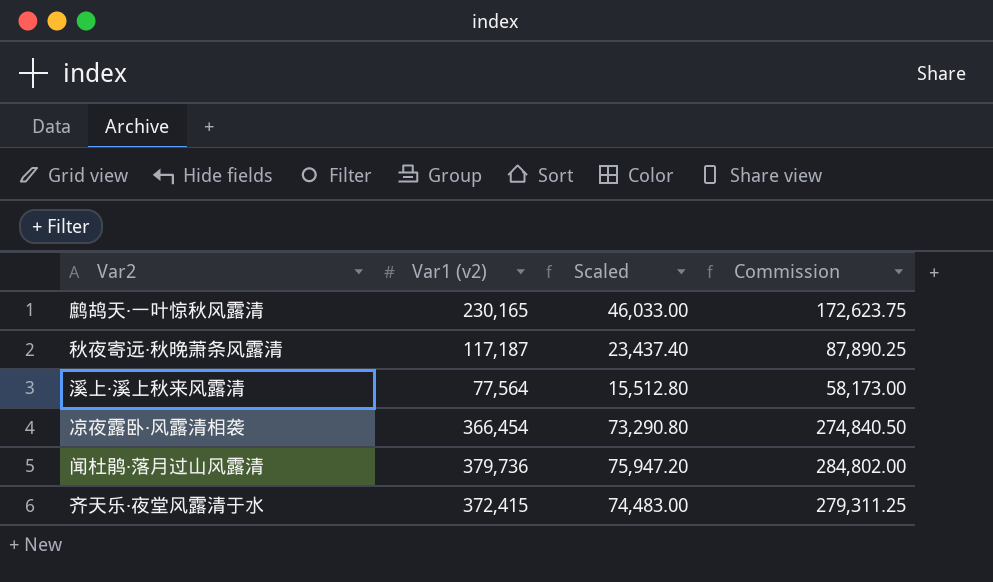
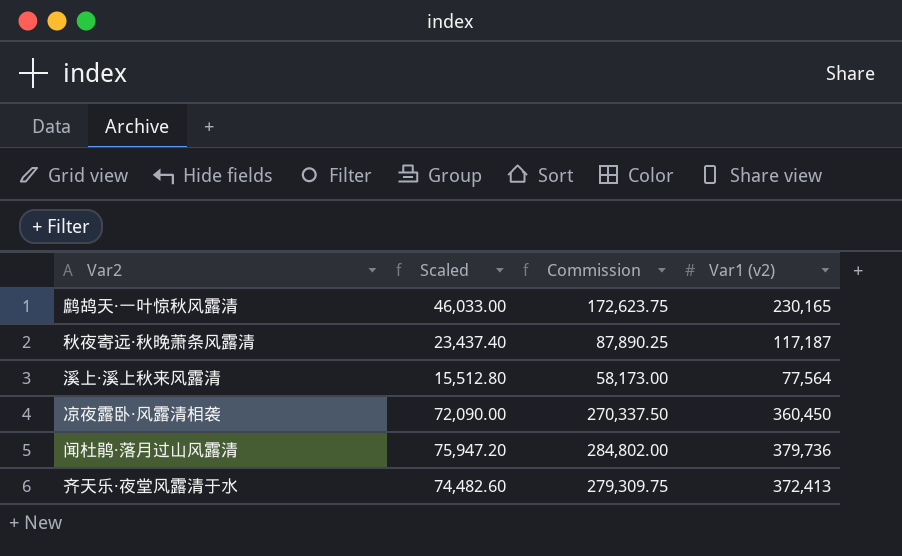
column Var1 (v2) | position: 2 -> 4
凉夜露卧·风露清相袭 | Scaled: 73,290.80 -> 72,090.00
凉夜露卧·风露清相袭 | Commission: 274,840.50 -> 270,337.50
凉夜露卧·风露清相袭 | Var1 (v2): 366,454 -> 360,450
齐天乐·夜堂风露清于水 | Scaled: 74,483.00 -> 74,482.60
齐天乐·夜堂风露清于水 | Commission: 279,311.25 -> 279,309.75
齐天乐·夜堂风露清于水 | Var1 (v2): 372,415 -> 372,413

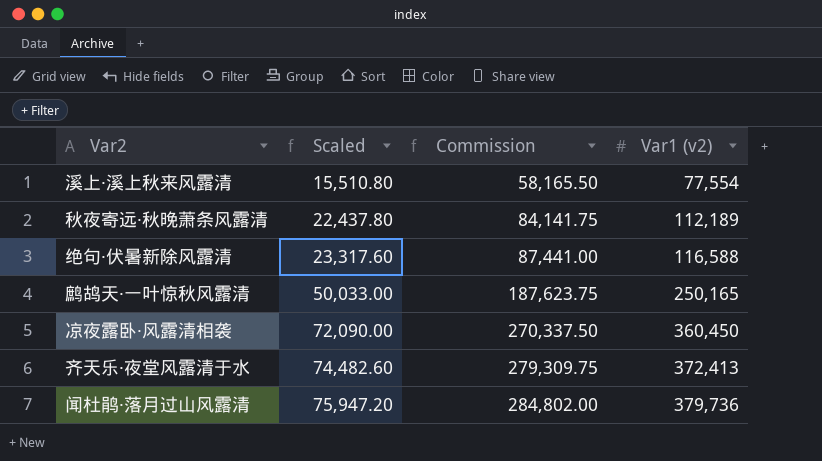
row order: none -> Scaled ascending
溪上·溪上秋来风露清 | Scaled: 15,512.80 -> 15,510.80
溪上·溪上秋来风露清 | Commission: 58,173.00 -> 58,165.50
溪上·溪上秋来风露清 | Var1 (v2): 77,564 -> 77,554
秋夜寄远·秋晚萧条风露清 | Scaled: 23,437.40 -> 22,437.80
秋夜寄远·秋晚萧条风露清 | Commission: 87,890.25 -> 84,141.75
秋夜寄远·秋晚萧条风露清 | Var1 (v2): 117,187 -> 112,189
row 绝句·伏暑新除风露清: none -> 23,317.60 | 87,441.00 | 116,588
鹧鸪天·一叶惊秋风露清 | Scaled: 46,033.00 -> 50,033.00
鹧鸪天·一叶惊秋风露清 | Commission: 172,623.75 -> 187,623.75
鹧鸪天·一叶惊秋风露清 | Var1 (v2): 230,165 -> 250,165

